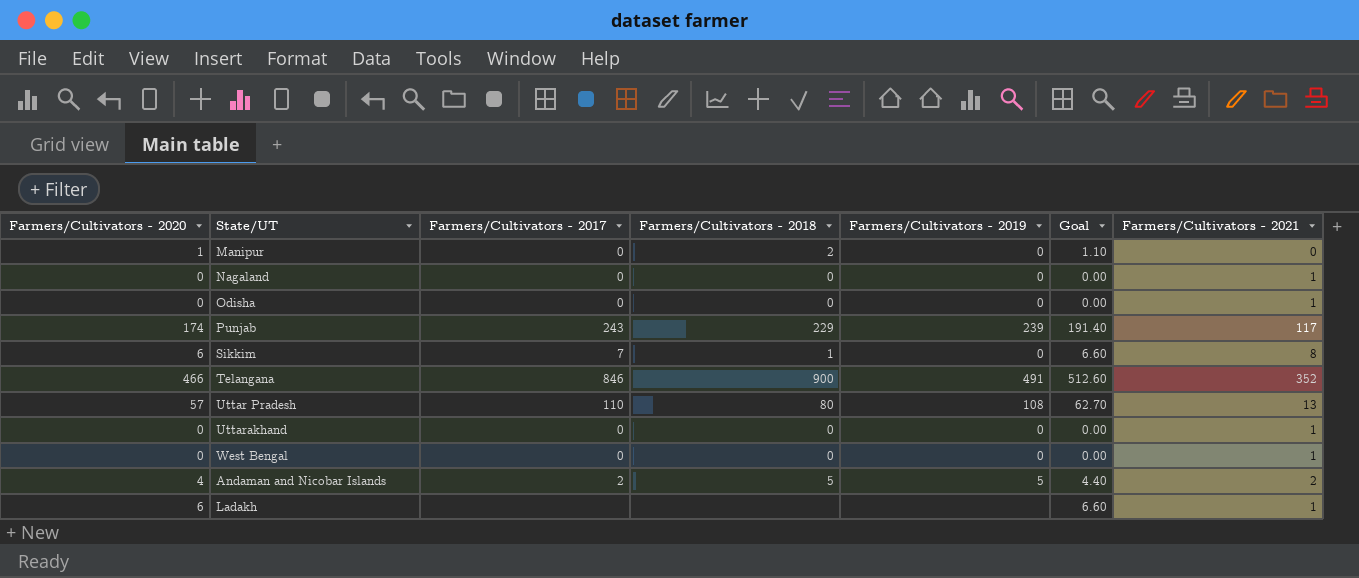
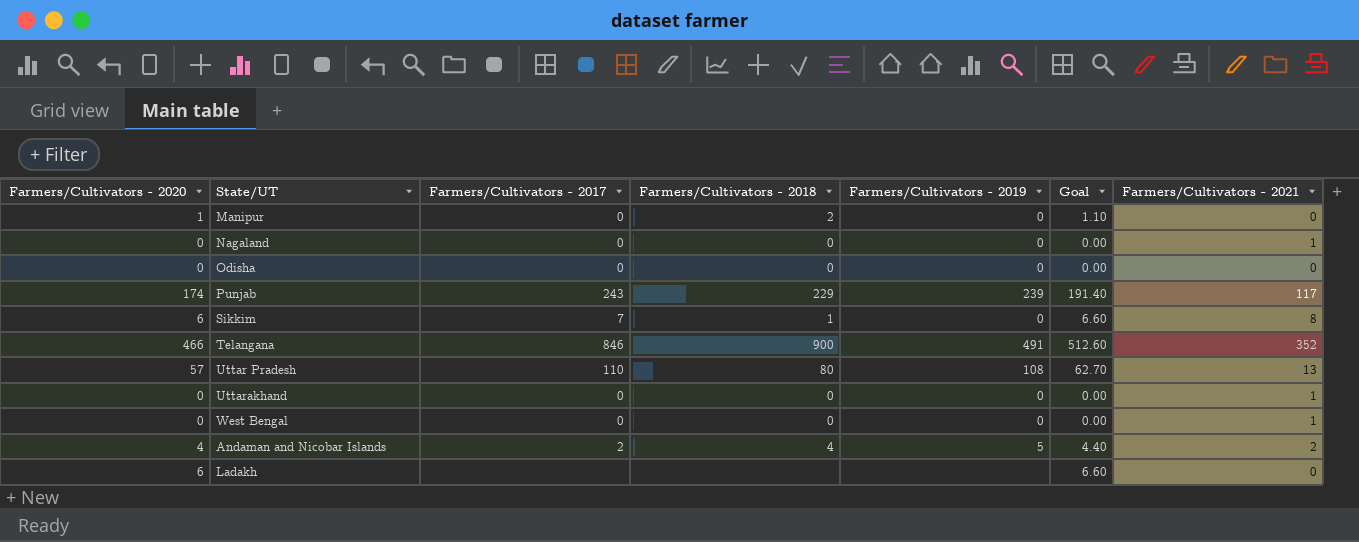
Odisha | Farmers/Cultivators - 2021: 1 -> 0
Andaman and Nicobar Islands | Farmers/Cultivators - 2018: 5 -> 4
Ladakh | Farmers/Cultivators - 2021: 1 -> 0

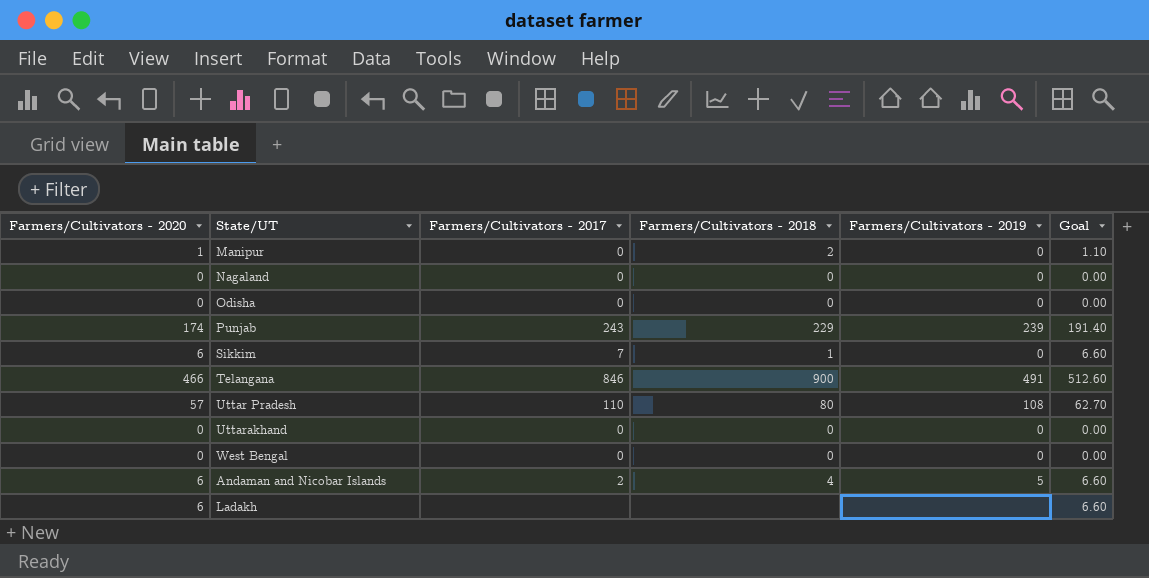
column Farmers/Cultivators - 2021 | position: 7 -> none
Andaman and Nicobar Islands | Farmers/Cultivators - 2020: 4 -> 6
Andaman and Nicobar Islands | Goal: 4.40 -> 6.60

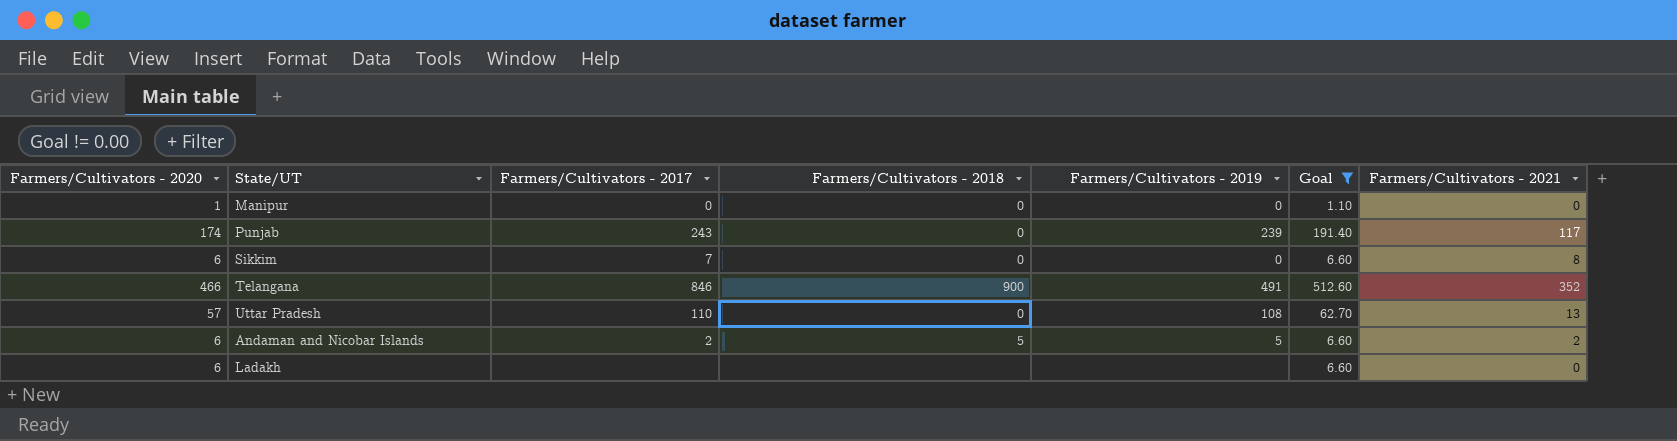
filter: none -> Goal != 0.00
column Farmers/Cultivators - 2021 | position: none -> 7
Manipur | Farmers/Cultivators - 2018: 2 -> 0
Punjab | Farmers/Cultivators - 2018: 229 -> 0
Sikkim | Farmers/Cultivators - 2018: 1 -> 0
Uttar Pradesh | Farmers/Cultivators - 2018: 80 -> 0
Andaman and Nicobar Islands | Farmers/Cultivators - 2018: 4 -> 5

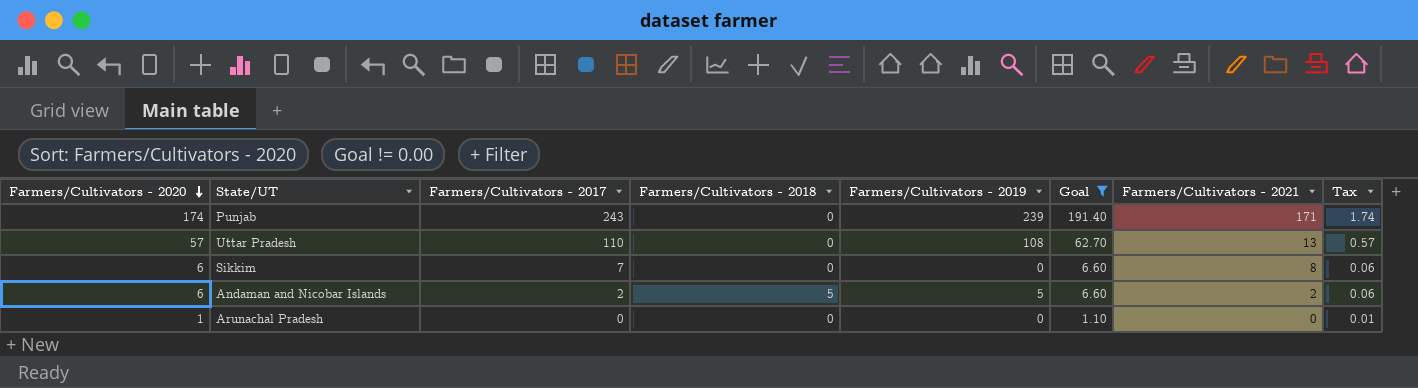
row order: none -> Farmers/Cultivators - 2020 descending
column Tax | formula: none -> [Farmers/Cultivators - 2020] * 0.01
row Manipur: 1 | 0 | 0 | 0 | 1.10 | 0 -> none
row Telangana: 466 | 846 | 900 | 491 | 512.60 | 352 -> none
row Ladakh: 6 | none | none | none | 6.60 | 0 -> none
Punjab | Farmers/Cultivators - 2021: 117 -> 171
row Arunachal Pradesh: none -> 1 | 0 | 0 | 0 | 1.10 | 0 | 0.01

